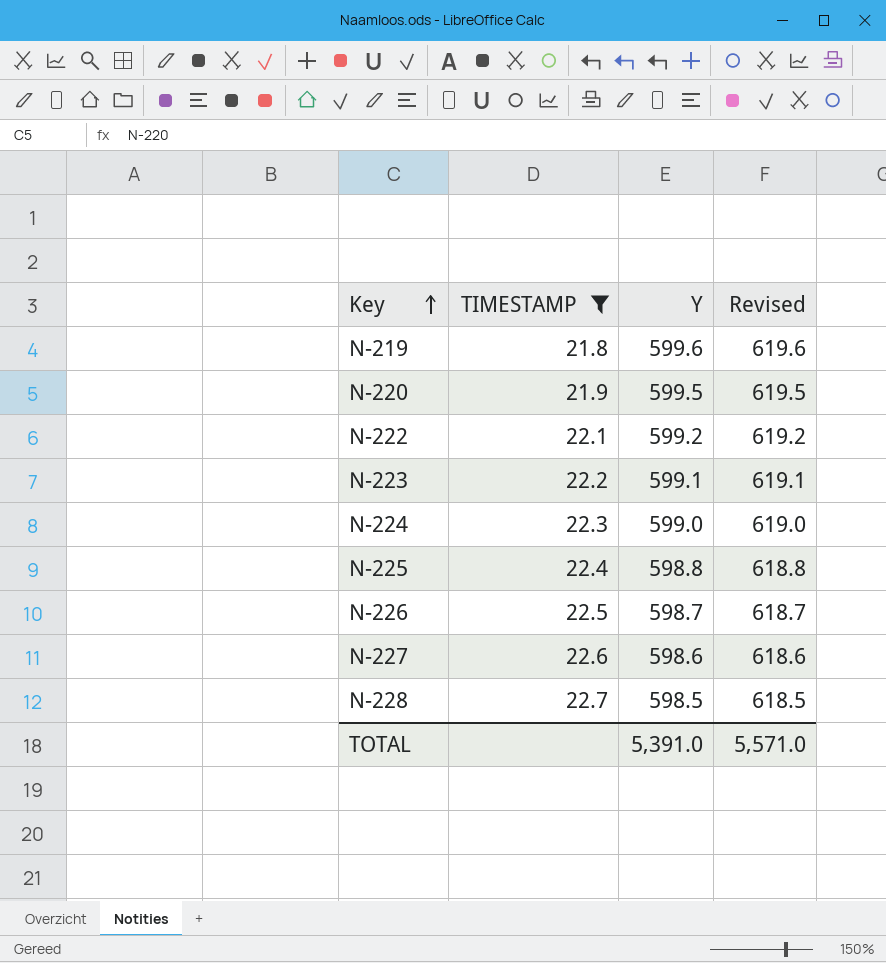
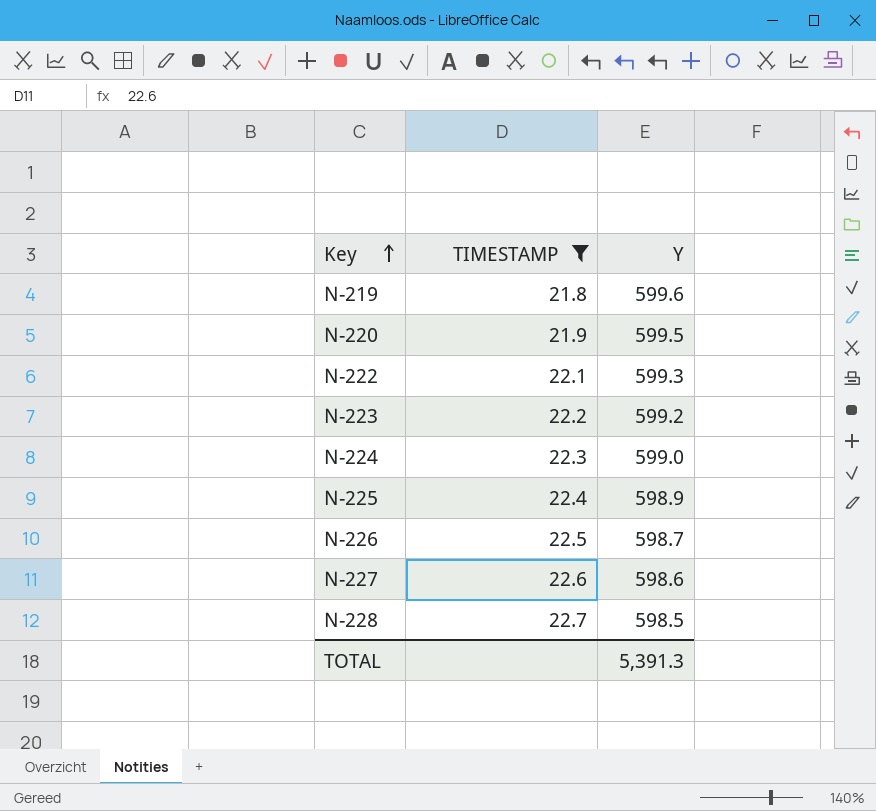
column Revised | formula: [Y] + 20 -> none
N-222 | Y: 599.2 -> 599.3
N-223 | Y: 599.1 -> 599.2
N-225 | Y: 598.8 -> 598.9
TOTAL | Y: 5,391.0 -> 5,391.3

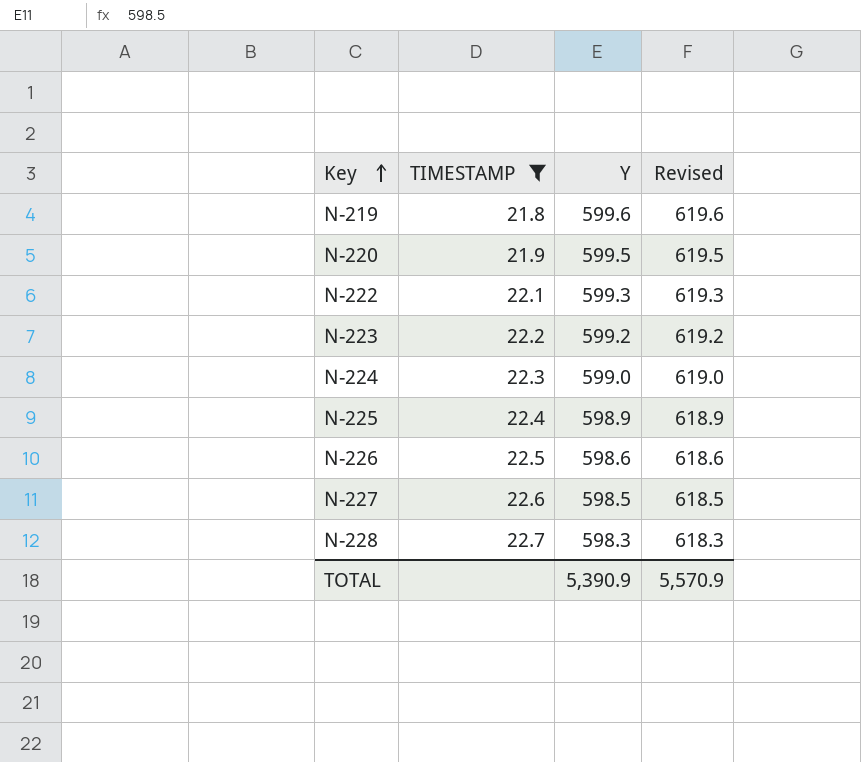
column Revised | formula: none -> [Y] + 20
N-226 | Y: 598.7 -> 598.6
N-227 | Y: 598.6 -> 598.5
N-228 | Y: 598.5 -> 598.3
TOTAL | Y: 5,391.3 -> 5,390.9

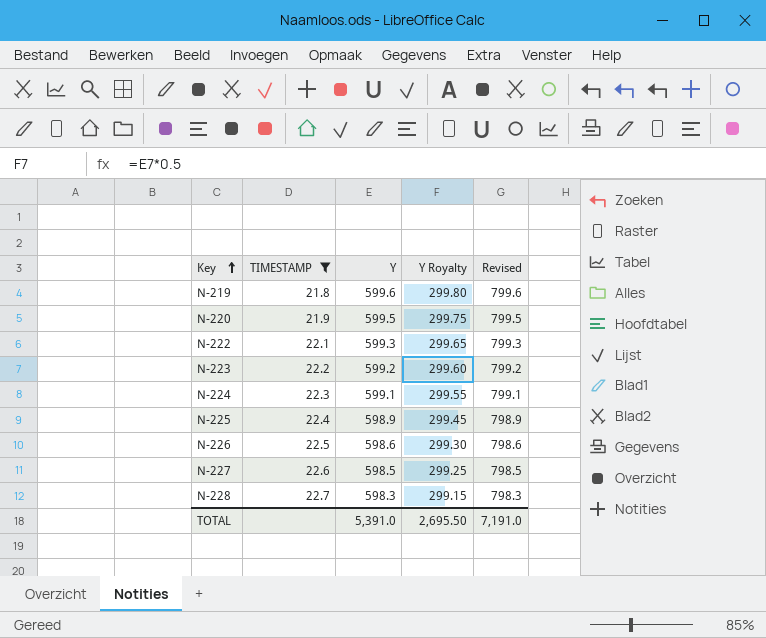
column Y Royalty | formula: none -> [Y] * 0.5
column Revised | formula: [Y] + 20 -> [Y] + 200
N-224 | Y: 599.0 -> 599.1
TOTAL | Y: 5,390.9 -> 5,391.0
TOTAL | Revised: 5,570.9 -> 7,191.0

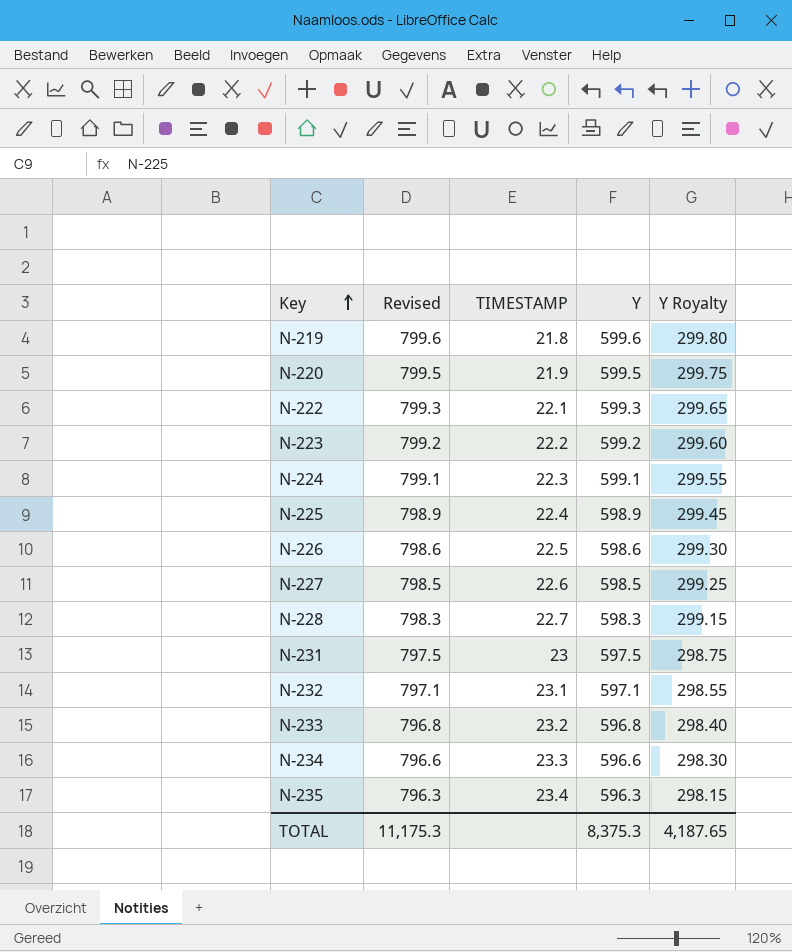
filter: TIMESTAMP <= 22.7 -> none
column Revised | position: 5 -> 2
TOTAL | Revised: 7,191.0 -> 11,175.3
TOTAL | Y: 5,391.0 -> 8,375.3
TOTAL | Y Royalty: 2,695.50 -> 4,187.65

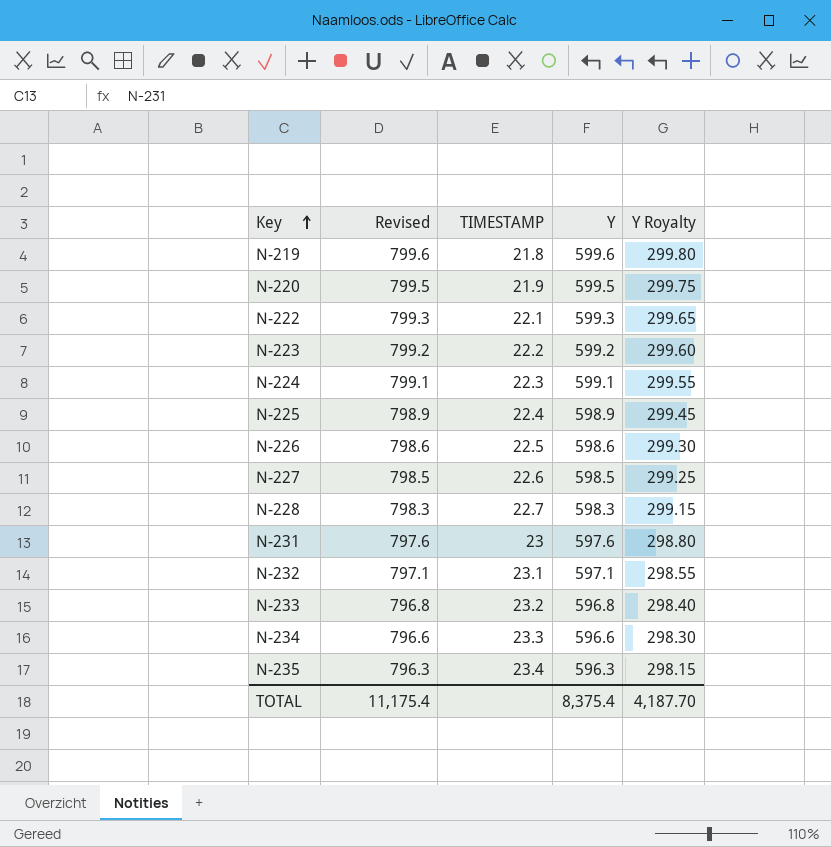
N-231 | Revised: 797.5 -> 797.6
N-231 | Y: 597.5 -> 597.6
N-231 | Y Royalty: 298.75 -> 298.80
TOTAL | Revised: 11,175.3 -> 11,175.4
TOTAL | Y: 8,375.3 -> 8,375.4
TOTAL | Y Royalty: 4,187.65 -> 4,187.70

